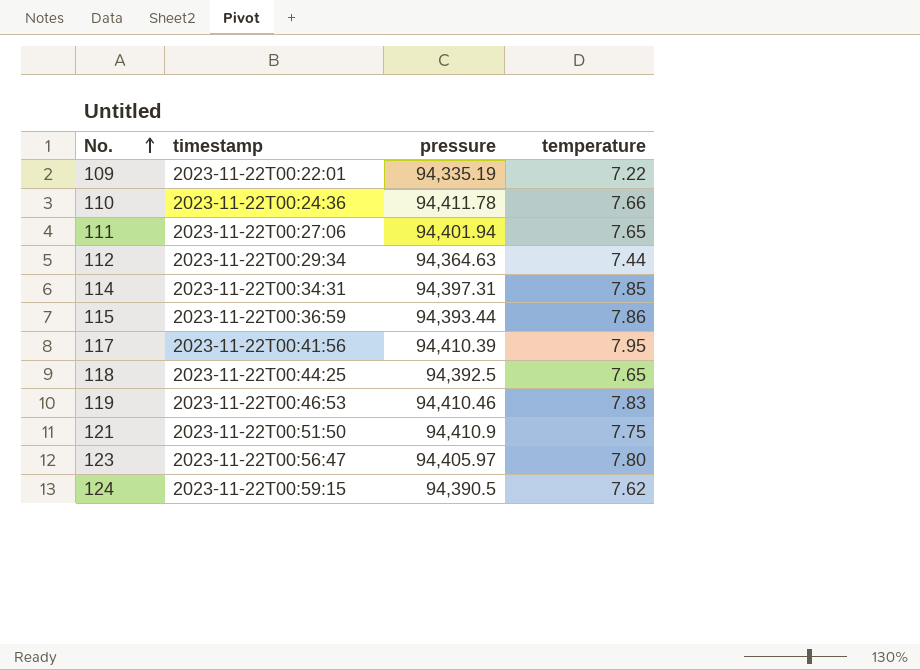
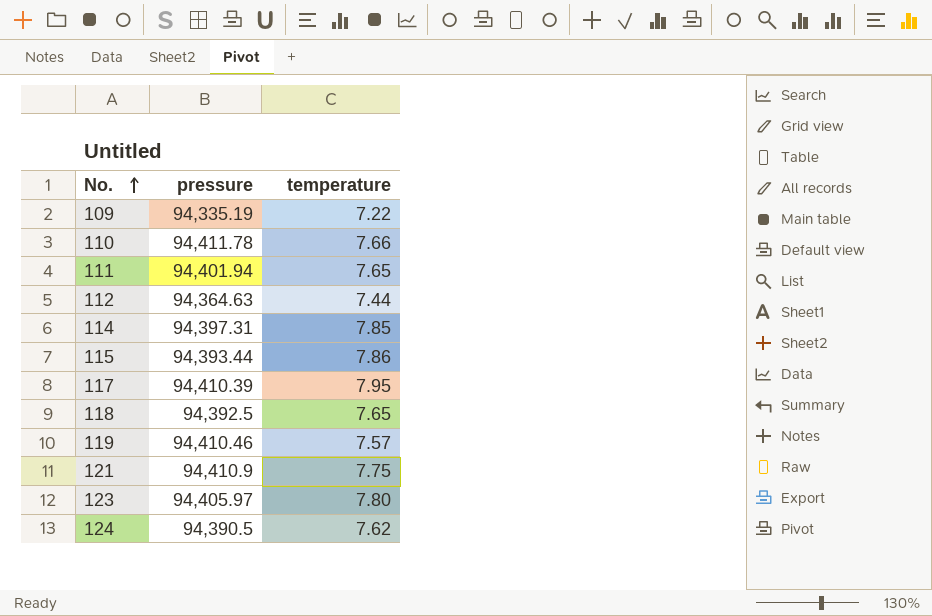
column timestamp | position: 2 -> none
119 | temperature: 7.83 -> 7.57

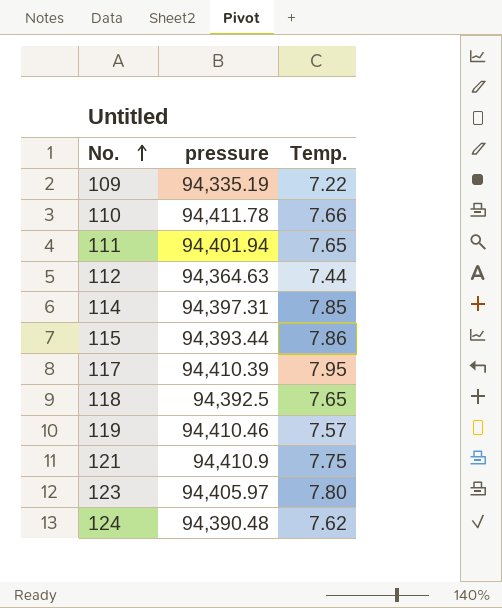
column name: temperature -> Temp.
124 | pressure: 94,390.5 -> 94,390.48

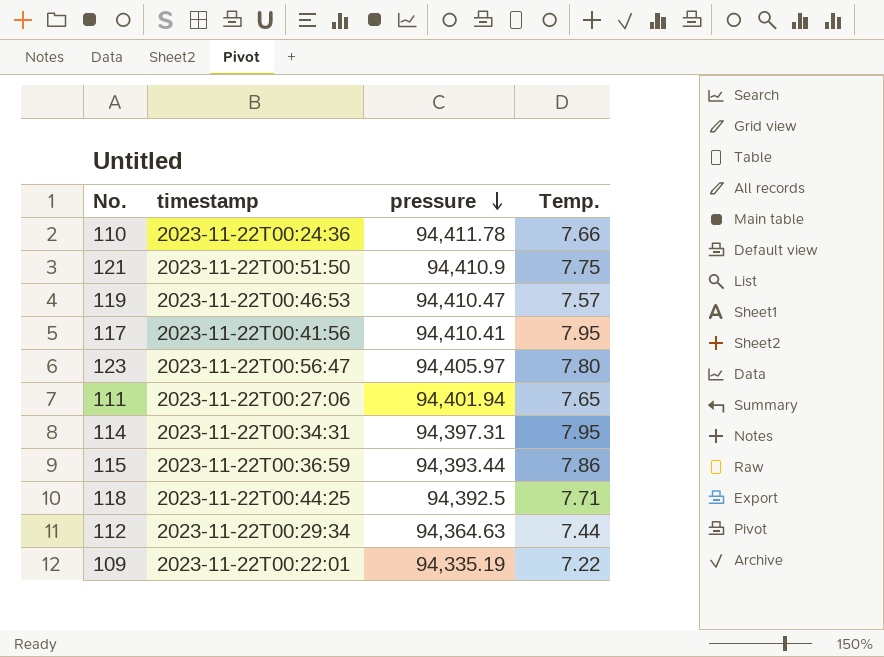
row order: No. ascending -> pressure descending
column timestamp | position: none -> 2
row 124: 94,390.48 | 7.62 -> none
119 | pressure: 94,410.46 -> 94,410.47
117 | pressure: 94,410.39 -> 94,410.41
114 | Temp.: 7.85 -> 7.95
118 | Temp.: 7.65 -> 7.71

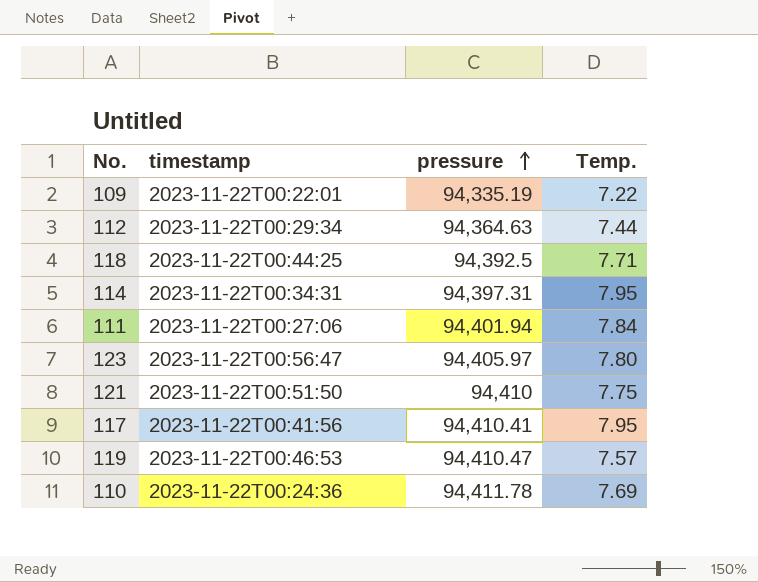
row order: pressure descending -> pressure ascending
row 115: 2023-11-22T00:36:59 | 94,393.44 | 7.86 -> none
111 | Temp.: 7.65 -> 7.84
121 | pressure: 94,410.9 -> 94,410
110 | Temp.: 7.66 -> 7.69

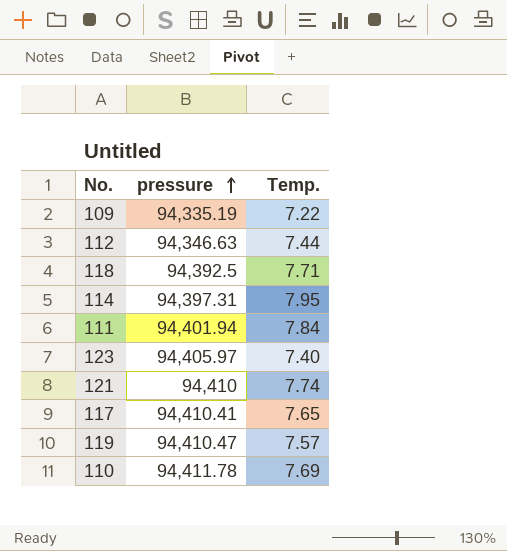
column timestamp | position: 2 -> none
112 | pressure: 94,364.63 -> 94,346.63
123 | Temp.: 7.80 -> 7.40
121 | Temp.: 7.75 -> 7.74
117 | Temp.: 7.95 -> 7.65

